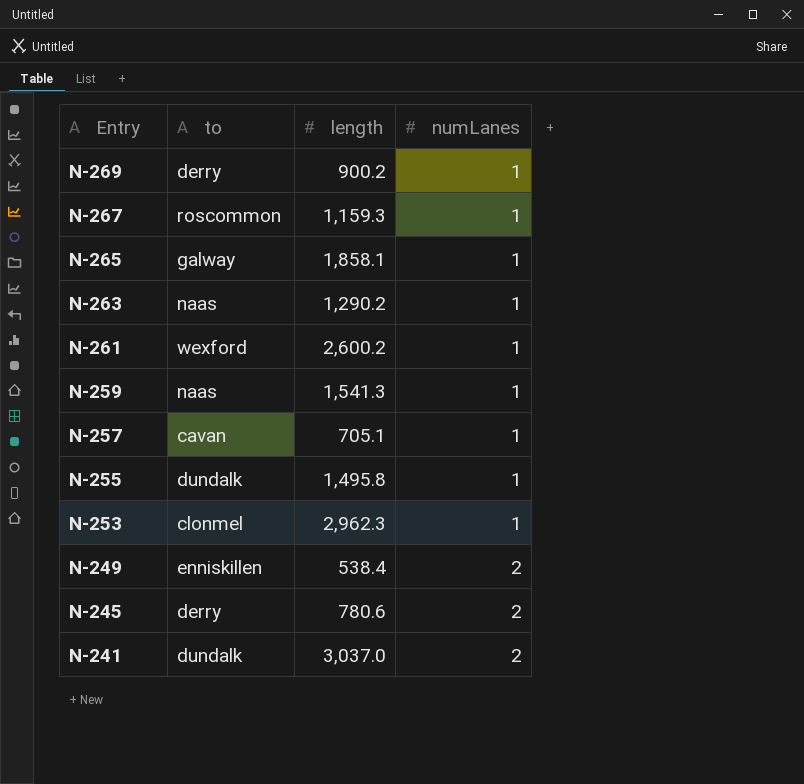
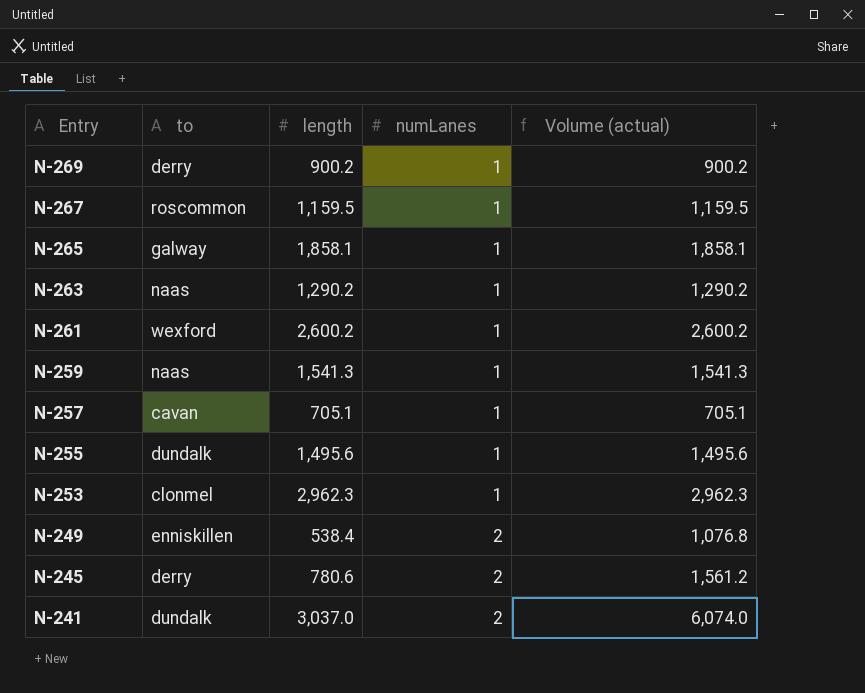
column Volume (actual) | formula: none -> [length] * [numLanes]
N-267 | length: 1,159.3 -> 1,159.5
N-255 | length: 1,495.8 -> 1,495.6

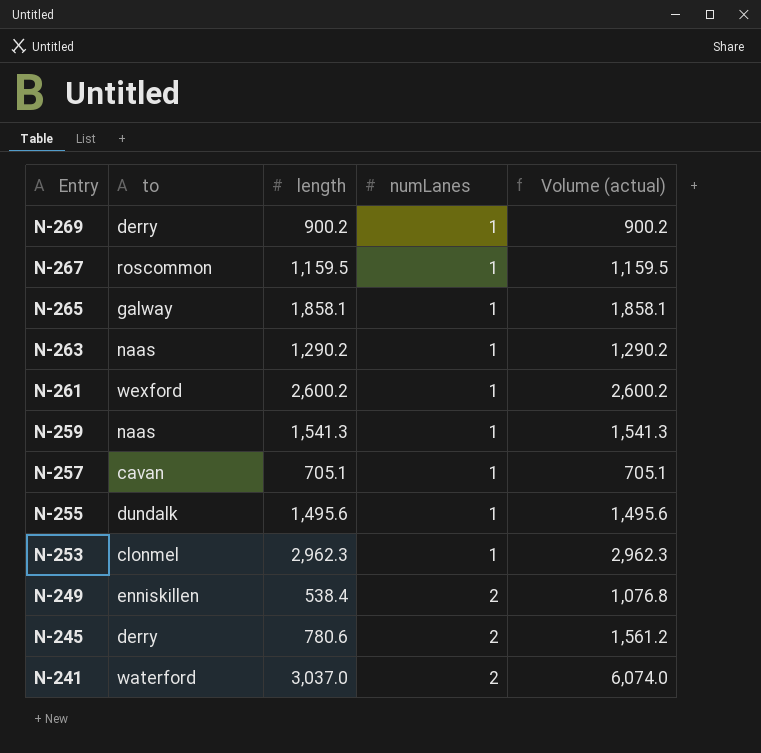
N-241 | to: dundalk -> waterford

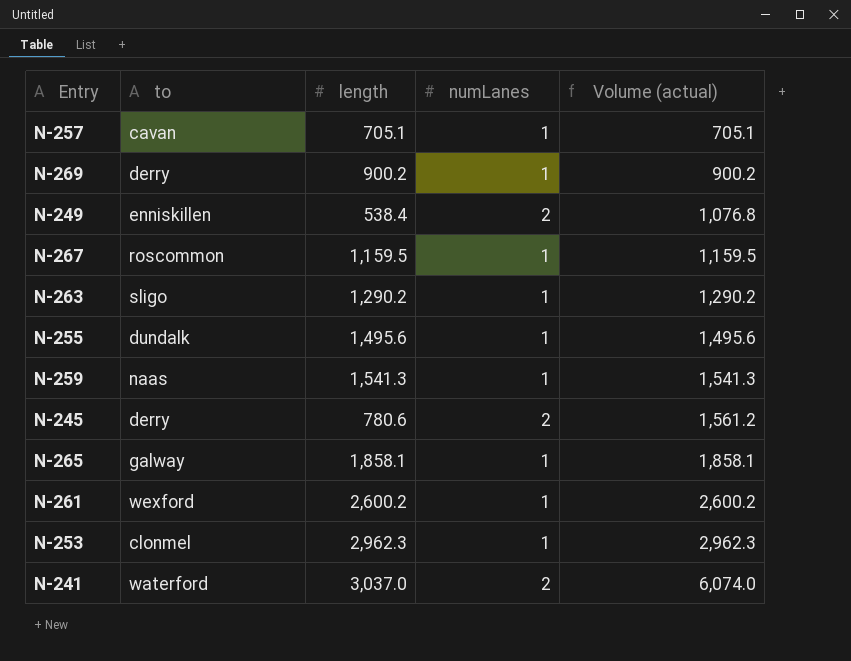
row order: Entry descending -> Volume (actual) ascending
N-263 | to: naas -> sligo

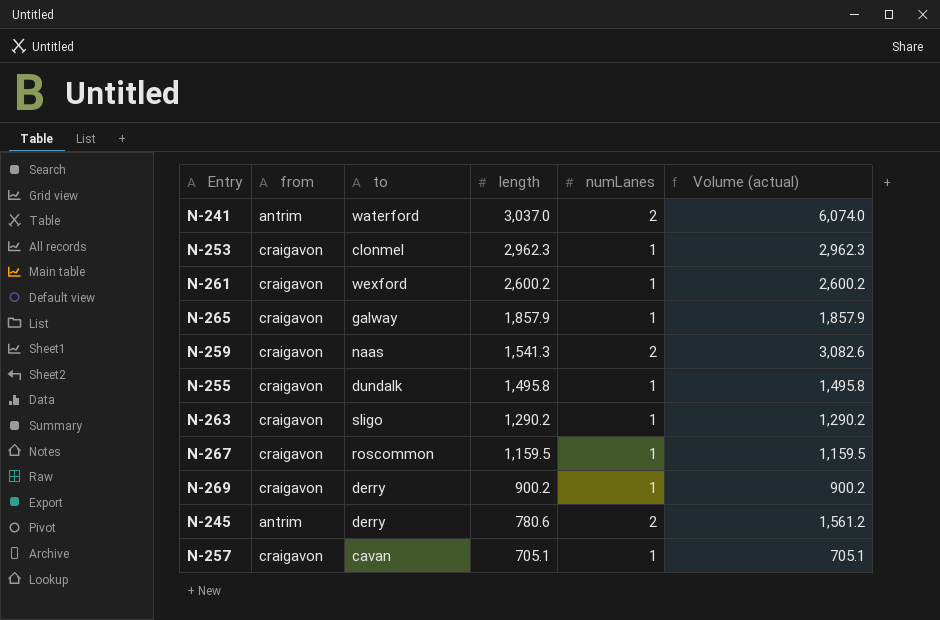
row order: Volume (actual) ascending -> length descending
column from | position: none -> 2
row N-249: enniskillen | 538.4 | 2 | 1,076.8 -> none
N-265 | length: 1,858.1 -> 1,857.9
N-265 | Volume (actual): 1,858.1 -> 1,857.9
N-259 | numLanes: 1 -> 2
N-259 | Volume (actual): 1,541.3 -> 3,082.6
N-255 | length: 1,495.6 -> 1,495.8
N-255 | Volume (actual): 1,495.6 -> 1,495.8

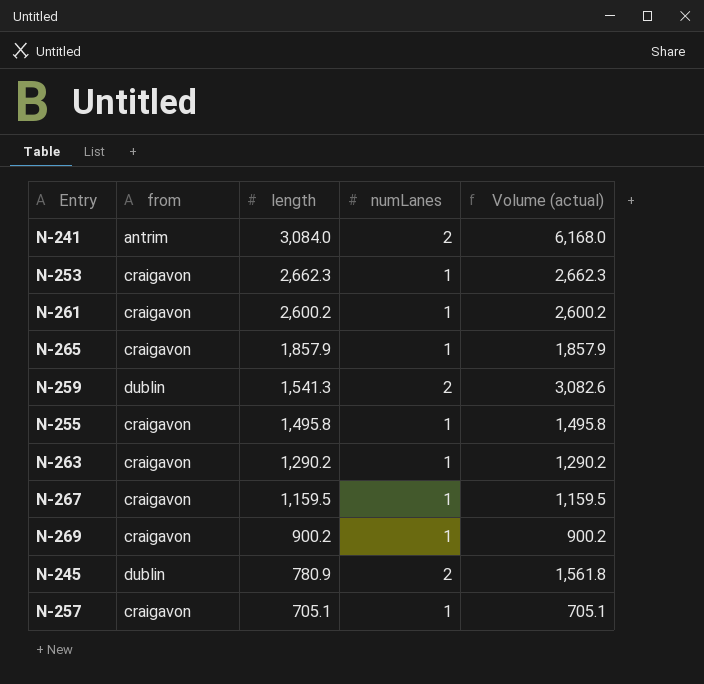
column to | position: 3 -> none
N-241 | length: 3,037.0 -> 3,084.0
N-241 | Volume (actual): 6,074.0 -> 6,168.0
N-253 | length: 2,962.3 -> 2,662.3
N-253 | Volume (actual): 2,962.3 -> 2,662.3
N-259 | from: craigavon -> dublin
N-245 | from: antrim -> dublin
N-245 | length: 780.6 -> 780.9
N-245 | Volume (actual): 1,561.2 -> 1,561.8

